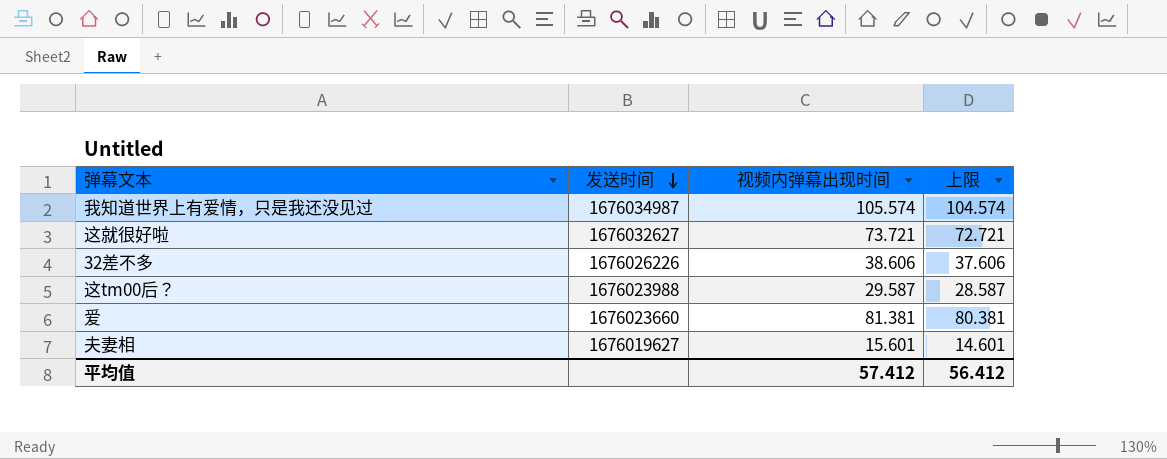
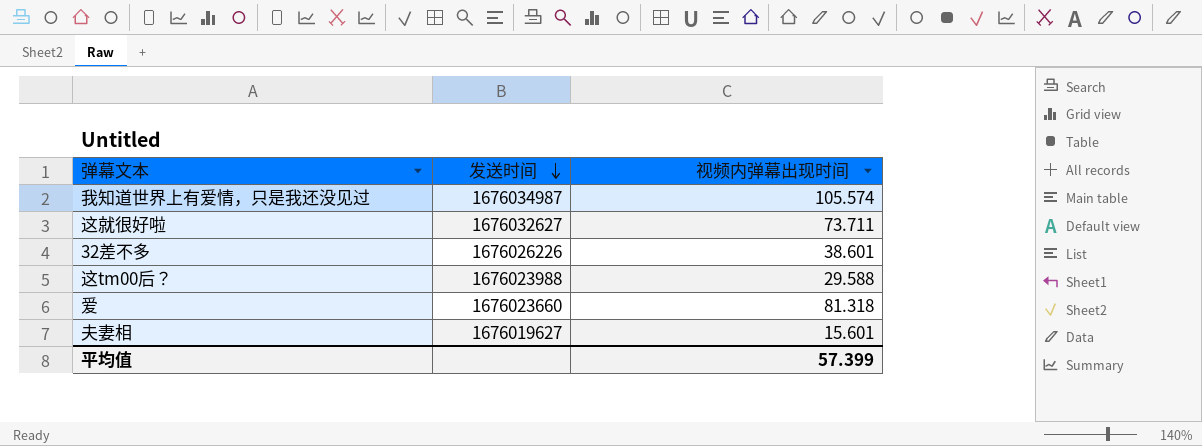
column 上限 | formula: [视频内弹幕出现时间] - 1 -> none
这就很好啦 | 视频内弹幕出现时间: 73.721 -> 73.711
32差不多 | 视频内弹幕出现时间: 38.606 -> 38.601
这tm00后？ | 视频内弹幕出现时间: 29.587 -> 29.588
爱 | 视频内弹幕出现时间: 81.381 -> 81.318
平均值 | 视频内弹幕出现时间: 57.412 -> 57.399

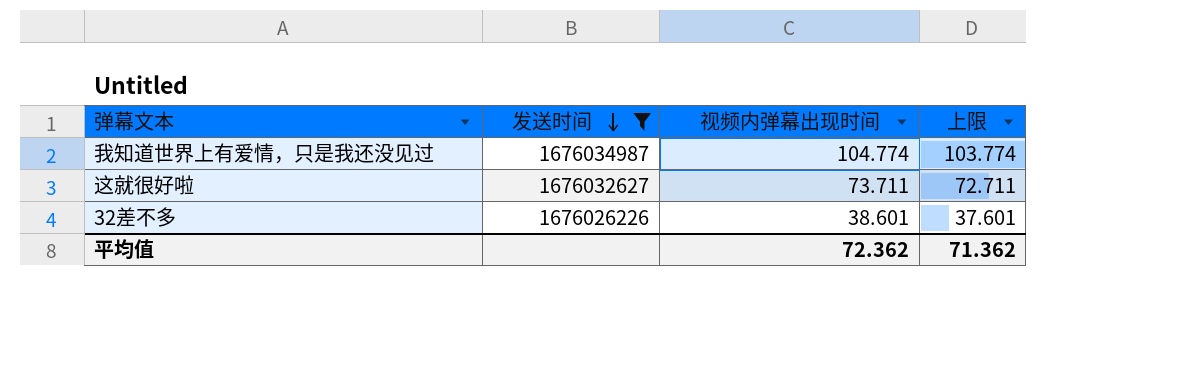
filter: none -> 发送时间 >= 1676026226
column 上限 | formula: none -> [视频内弹幕出现时间] - 1
我知道世界上有爱情，只是我还没见过 | 视频内弹幕出现时间: 105.574 -> 104.774
平均值 | 视频内弹幕出现时间: 57.399 -> 72.362

